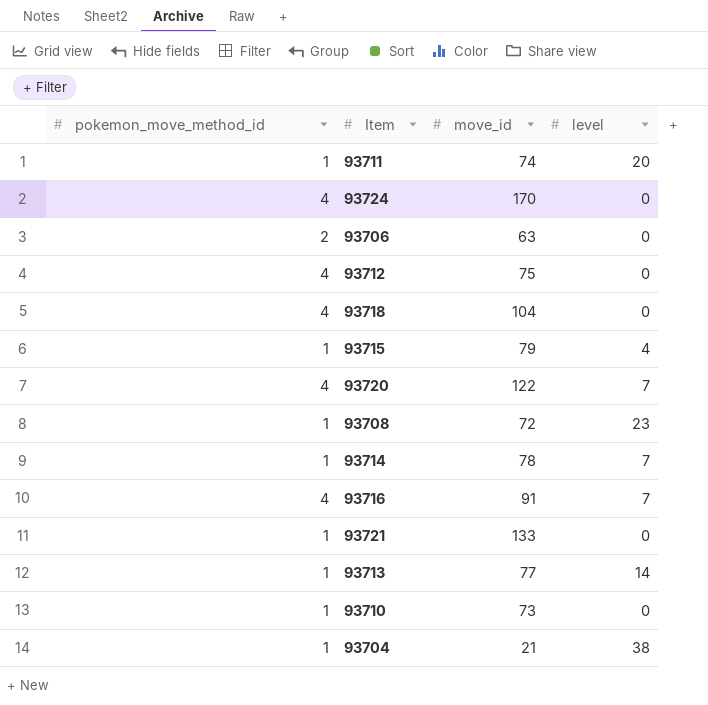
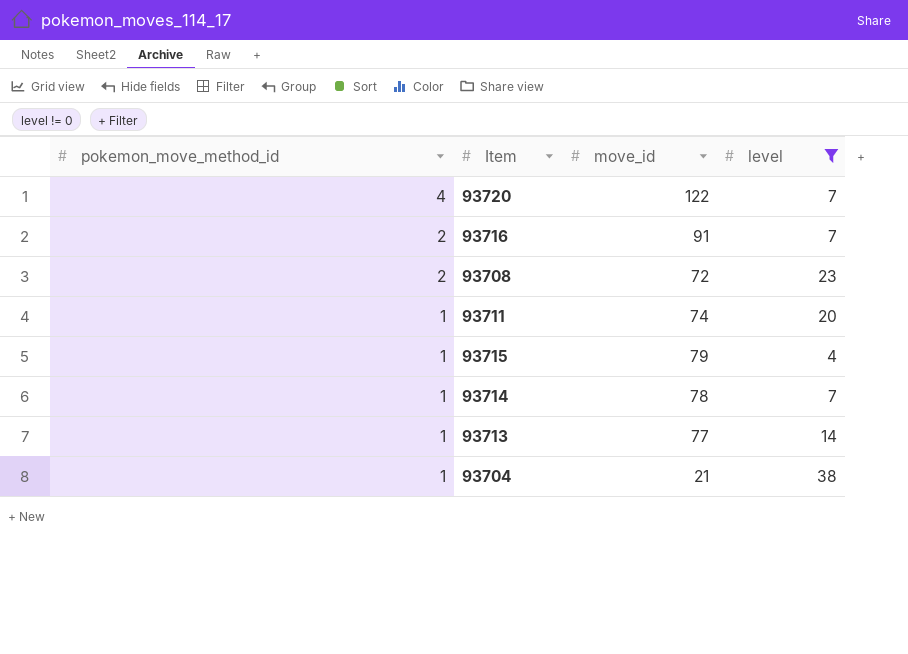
filter: none -> level != 0
row order: none -> pokemon_move_method_id descending
93716 | pokemon_move_method_id: 4 -> 2
93708 | pokemon_move_method_id: 1 -> 2

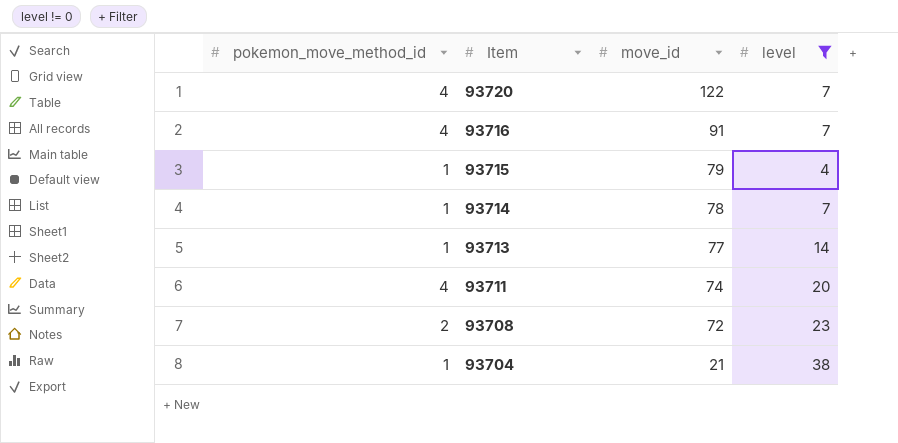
row order: pokemon_move_method_id descending -> Item descending
93716 | pokemon_move_method_id: 2 -> 4
93711 | pokemon_move_method_id: 1 -> 4

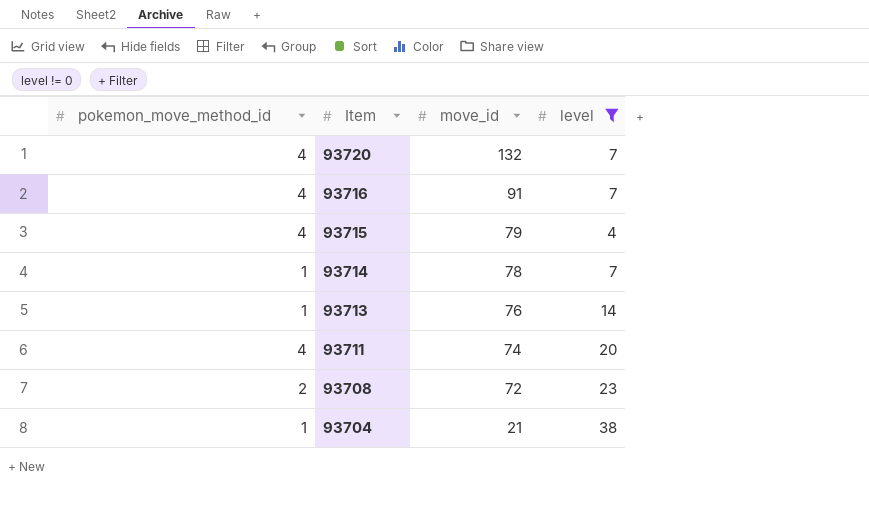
93720 | move_id: 122 -> 132
93715 | pokemon_move_method_id: 1 -> 4
93713 | move_id: 77 -> 76

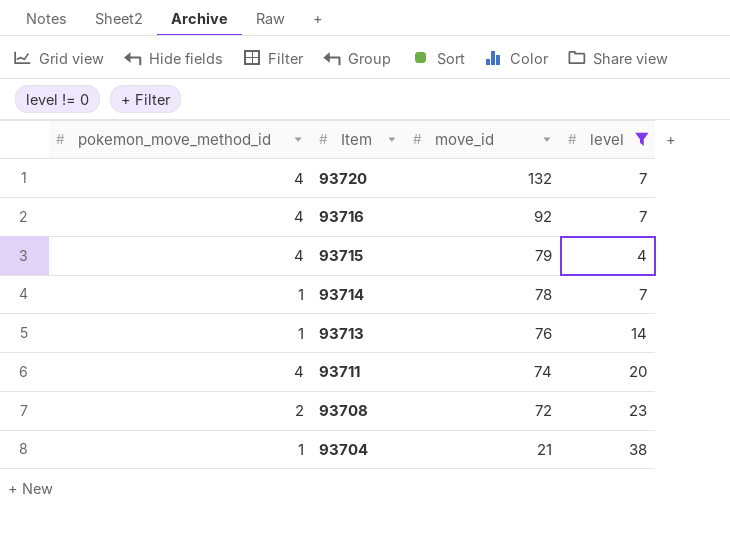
93716 | move_id: 91 -> 92

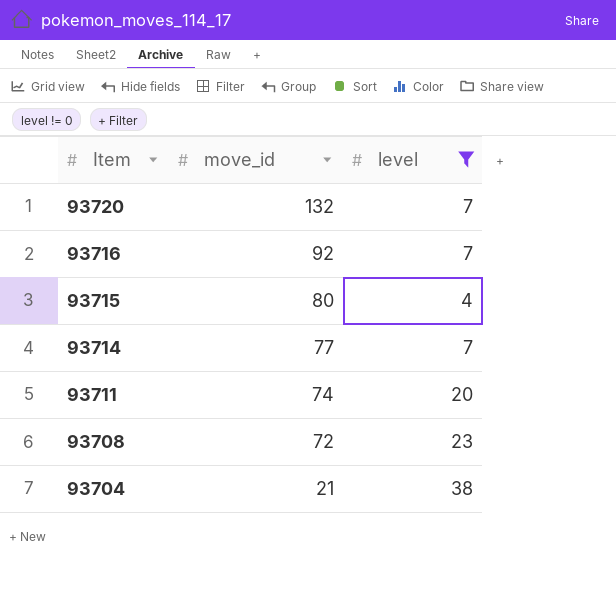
column pokemon_move_method_id | position: 1 -> none
row 93713: 1 | 76 | 14 -> none
93715 | move_id: 79 -> 80
93714 | move_id: 78 -> 77

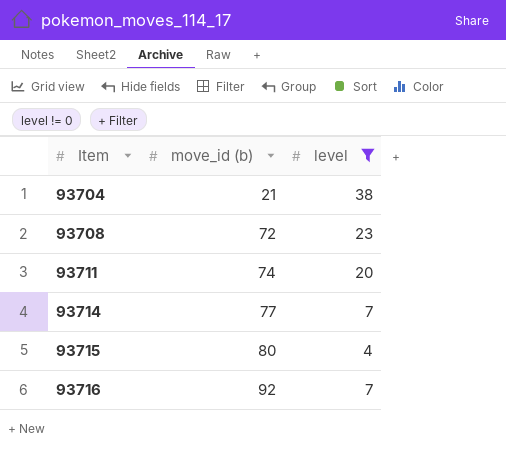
row order: Item descending -> Item ascending
column name: move_id -> move_id (b)
row 93720: 132 | 7 -> none

